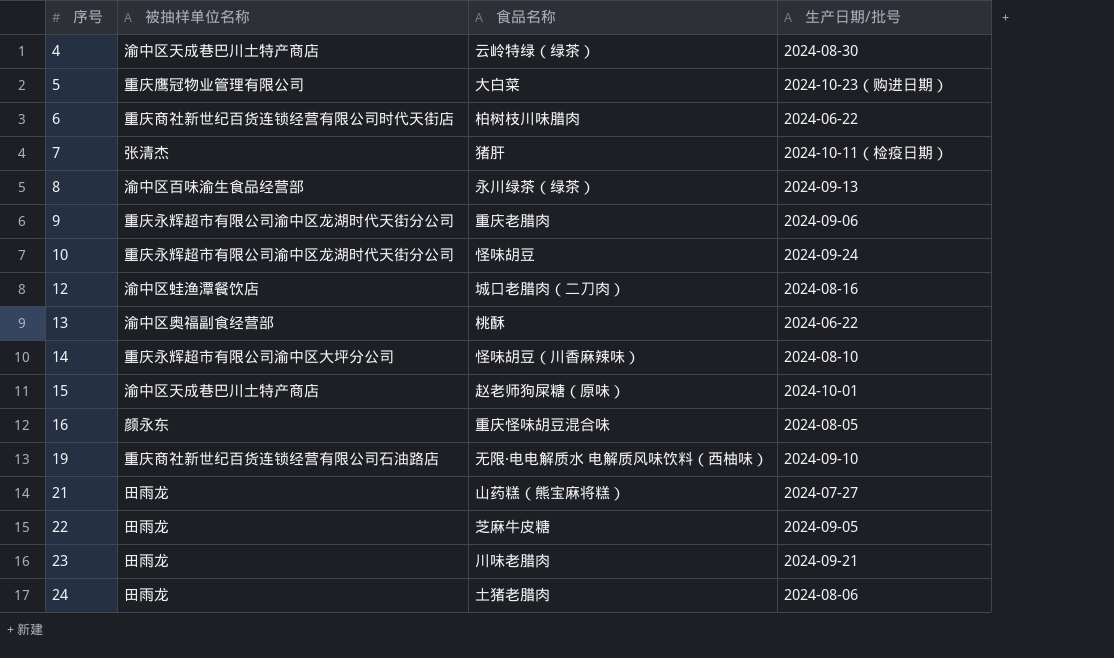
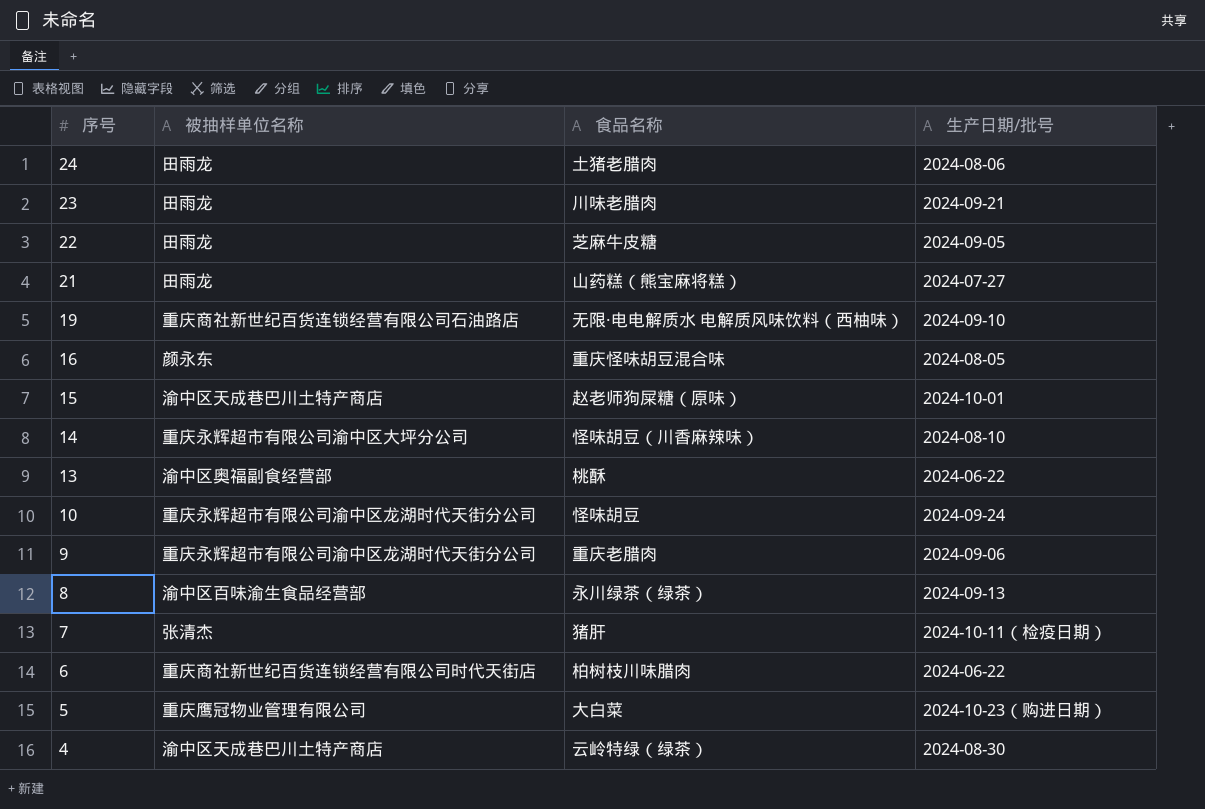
row order: 序号 ascending -> 序号 descending
row 12: 渝中区蛙渔潭餐饮店 | 城口老腊肉（二刀肉） | 2024-08-16 -> none

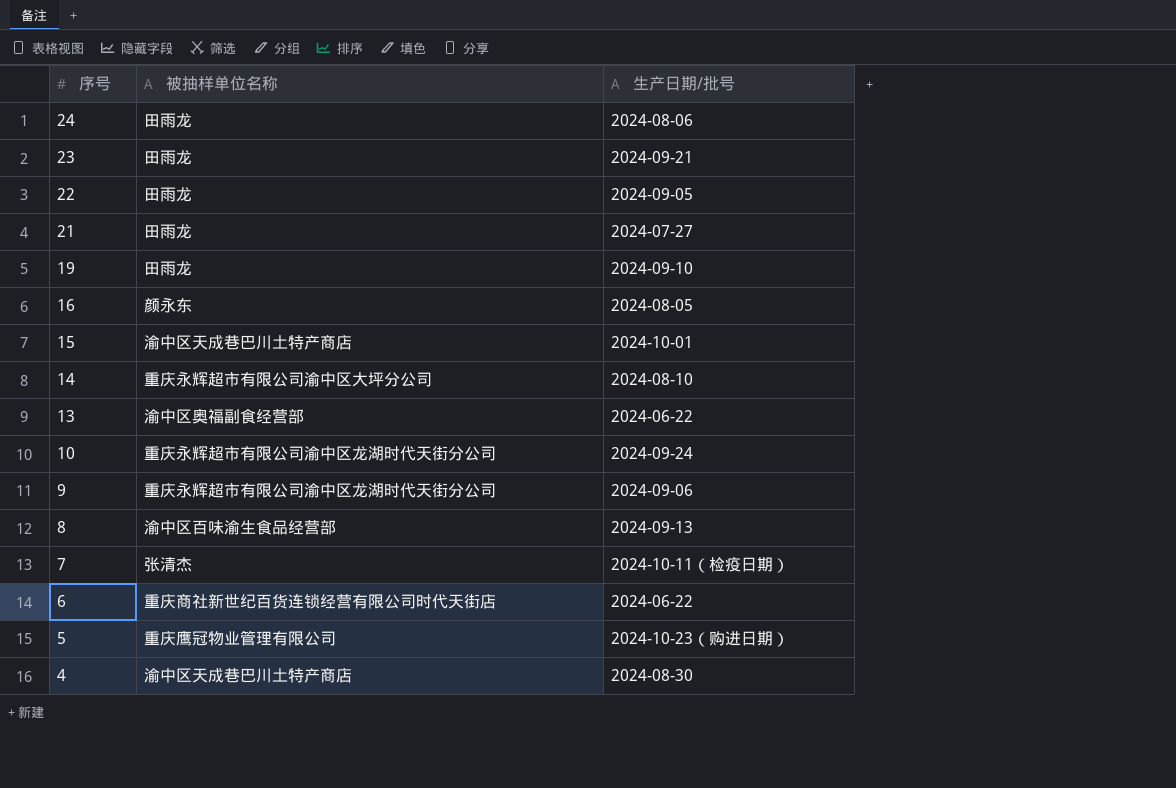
column 食品名称 | position: 3 -> none
19 | 被抽样单位名称: 重庆商社新世纪百货连锁经营有限公司石油路店 -> 田雨龙

